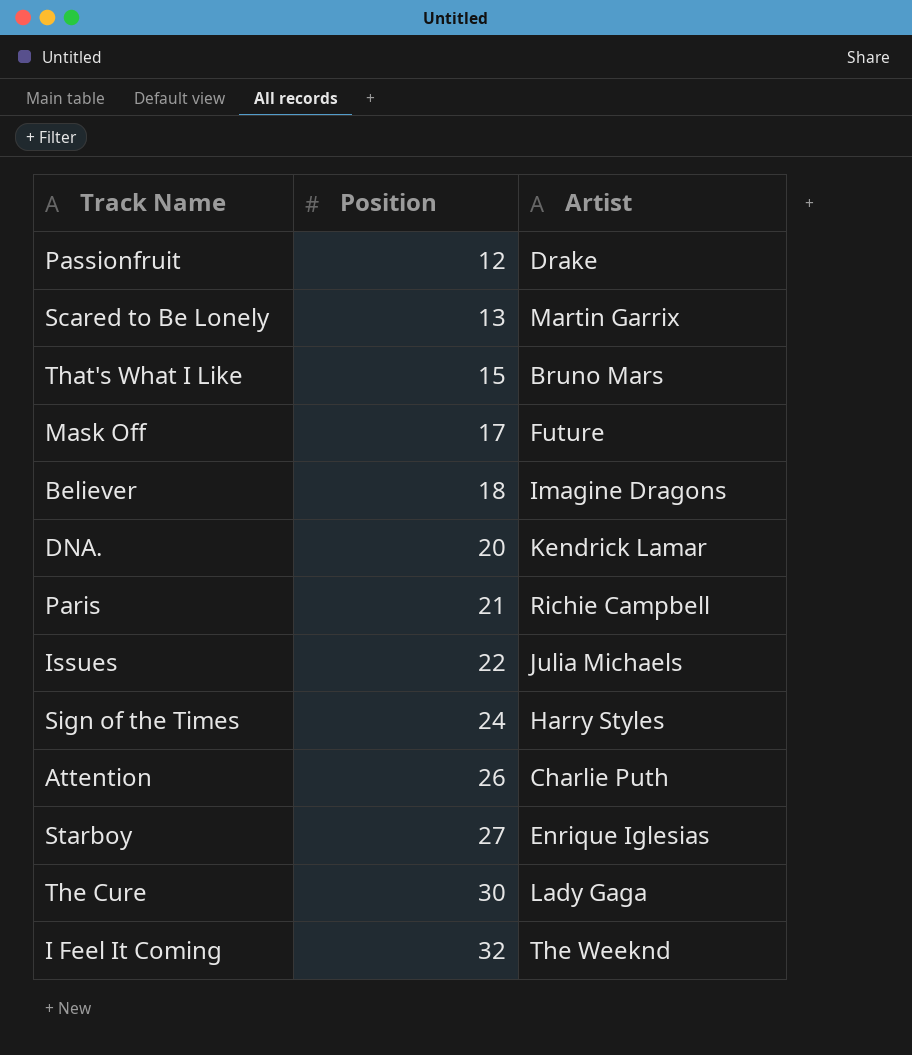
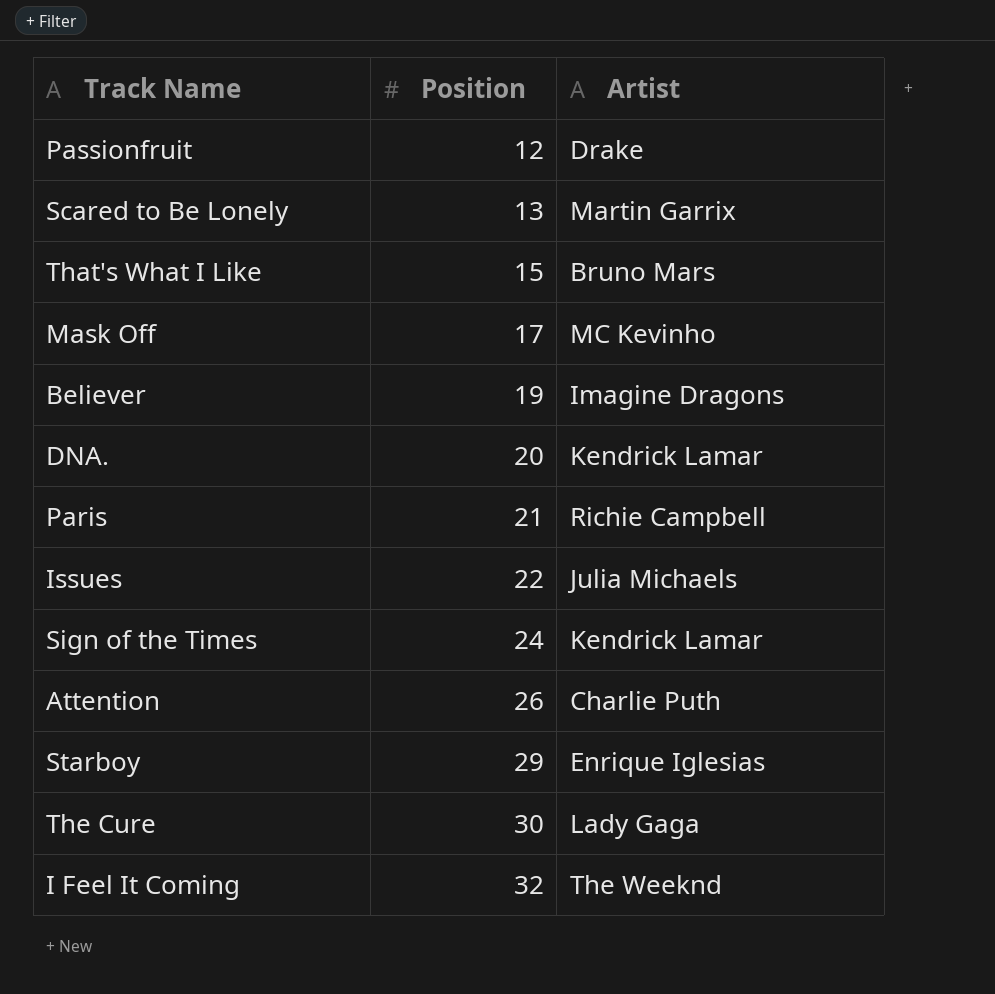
Mask Off | Artist: Future -> MC Kevinho
Believer | Position: 18 -> 19
Sign of the Times | Artist: Harry Styles -> Kendrick Lamar
Starboy | Position: 27 -> 29

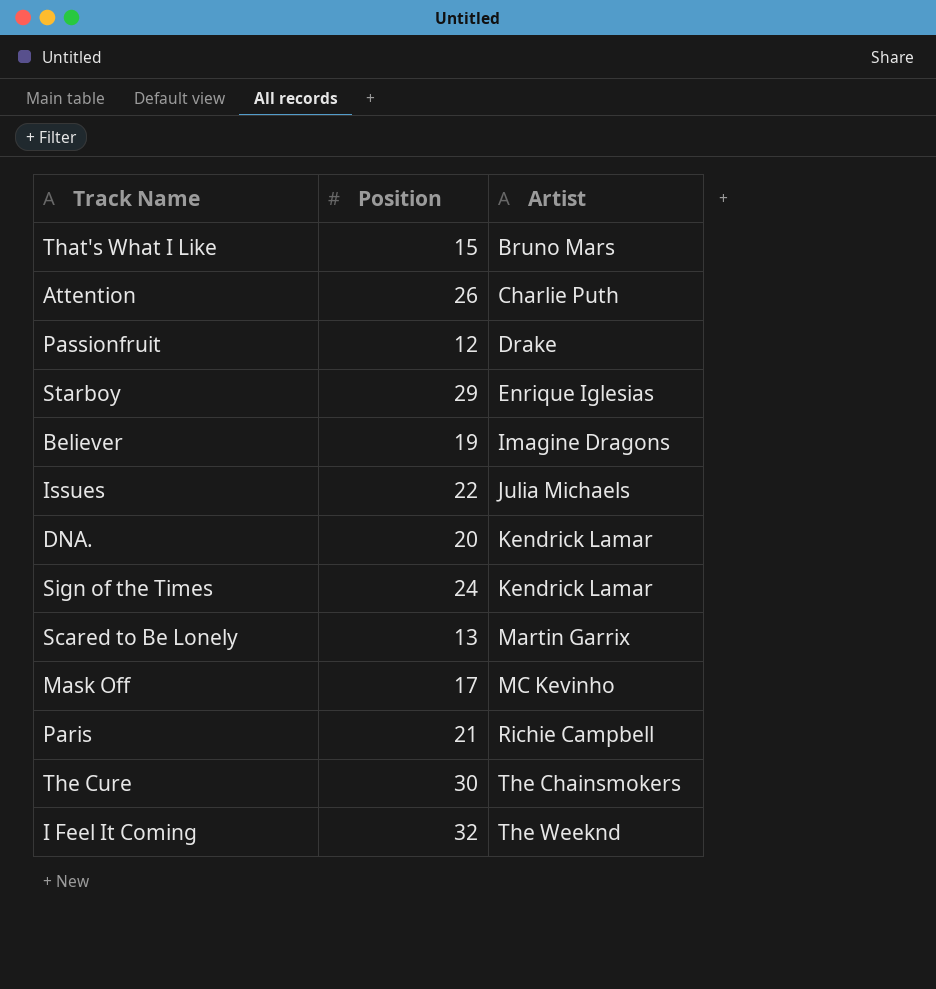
row order: Position ascending -> Artist ascending
The Cure | Artist: Lady Gaga -> The Chainsmokers

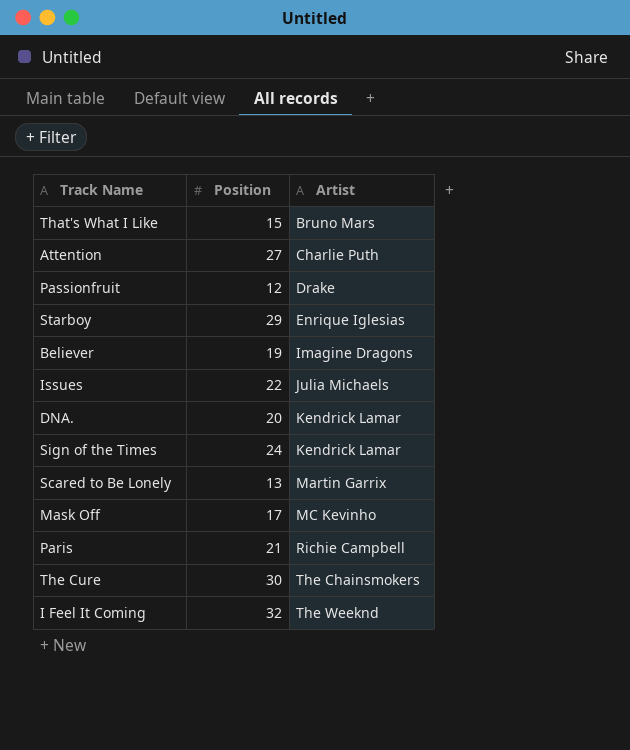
Attention | Position: 26 -> 27

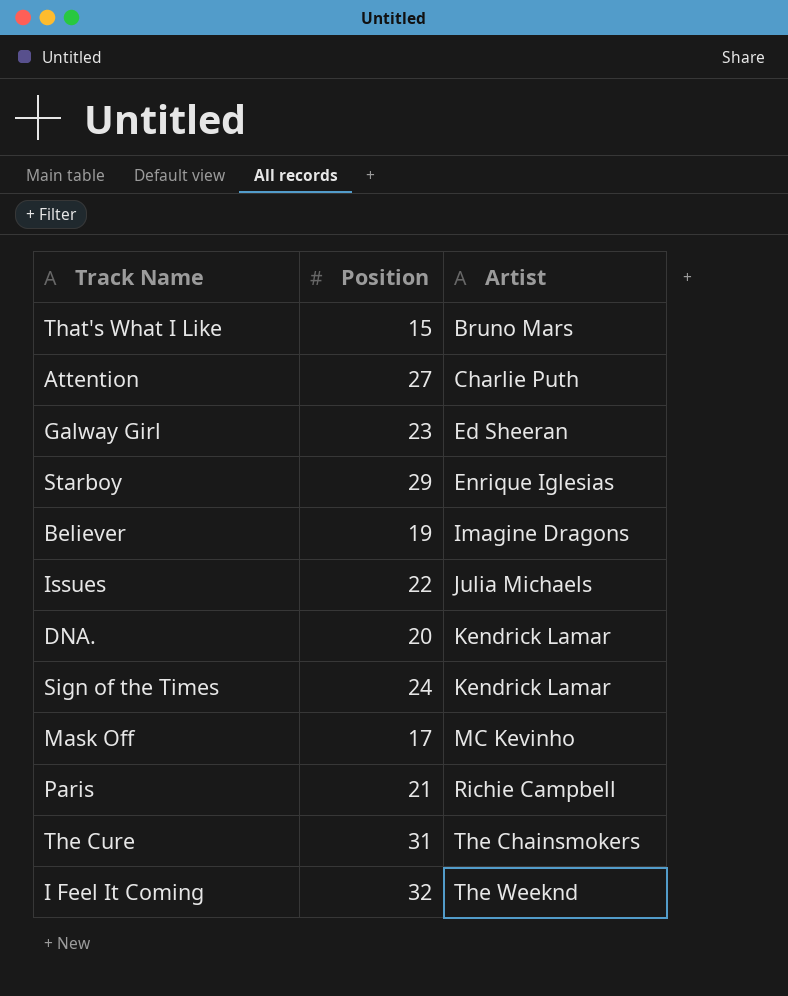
row Passionfruit: 12 | Drake -> none
row Scared to Be Lonely: 13 | Martin Garrix -> none
row Galway Girl: none -> 23 | Ed Sheeran
The Cure | Position: 30 -> 31

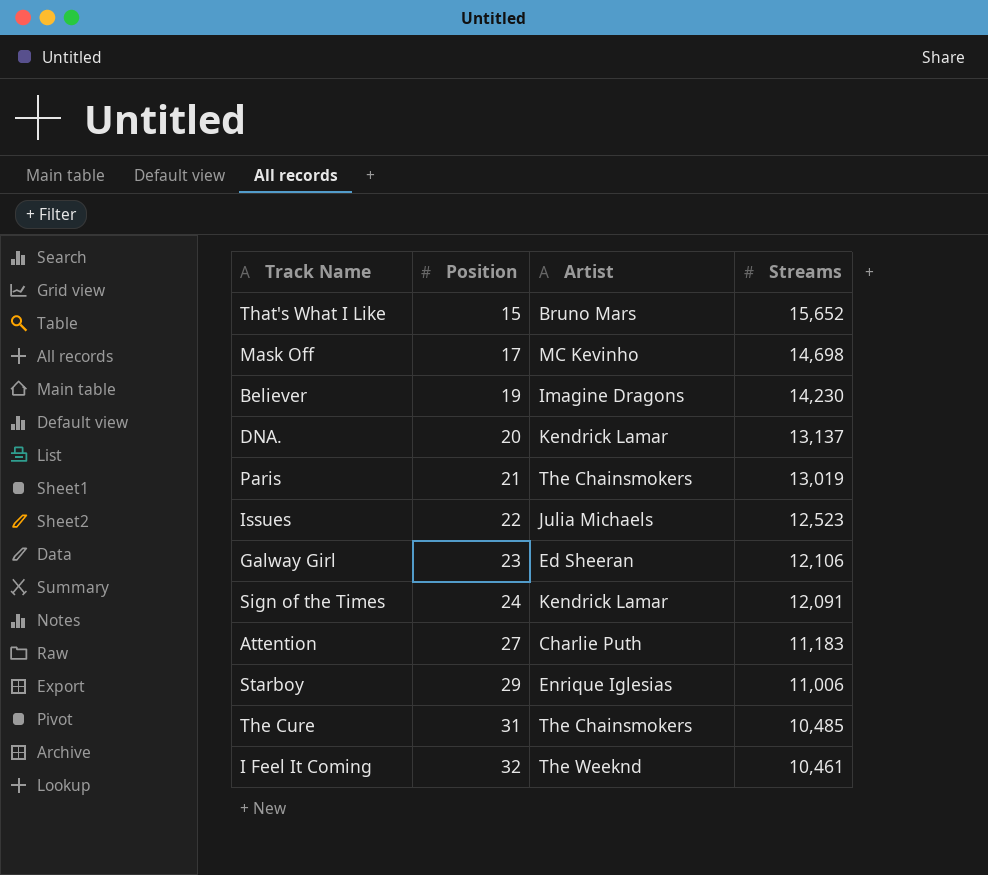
row order: Artist ascending -> Position ascending
column Streams | position: none -> 4
Paris | Artist: Richie Campbell -> The Chainsmokers

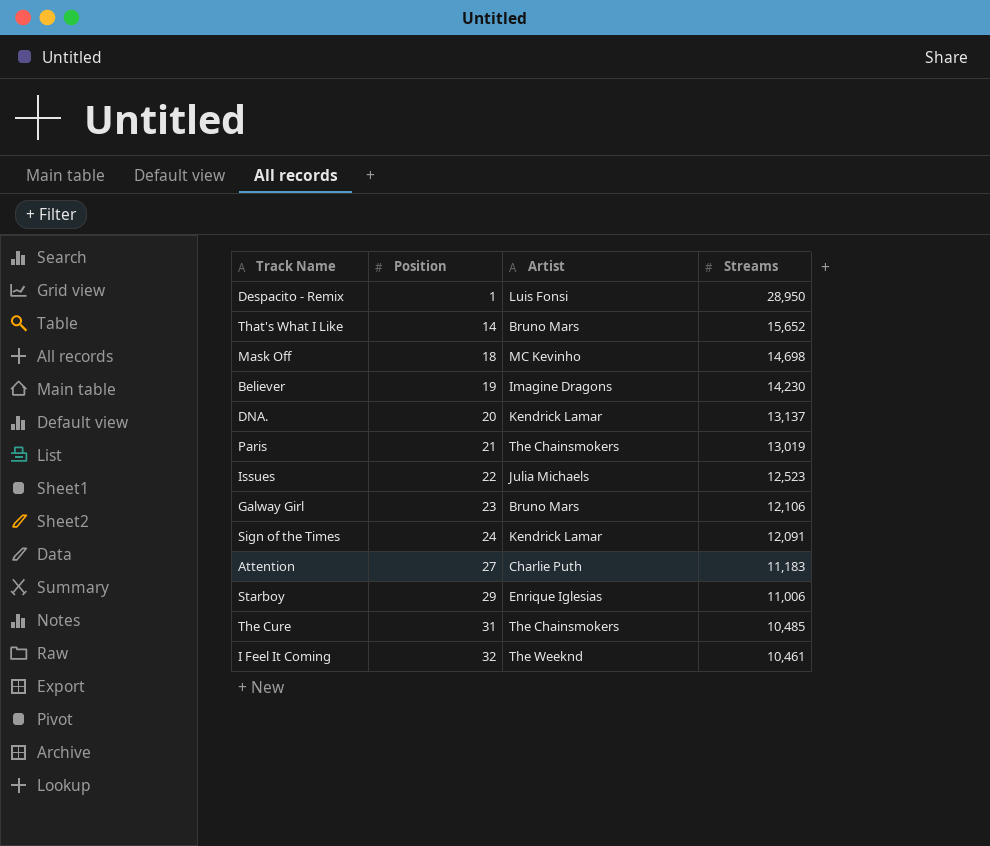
row Despacito - Remix: none -> 1 | Luis Fonsi | 28,950
That's What I Like | Position: 15 -> 14
Mask Off | Position: 17 -> 18
Galway Girl | Artist: Ed Sheeran -> Bruno Mars

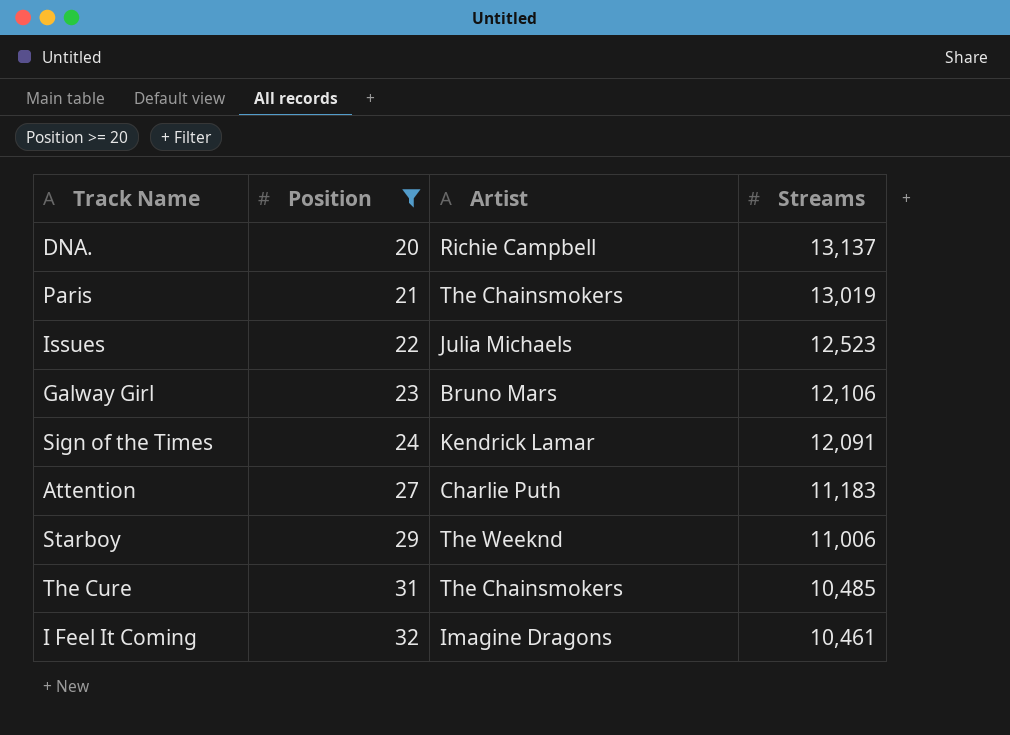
filter: none -> Position >= 20
DNA. | Artist: Kendrick Lamar -> Richie Campbell
Starboy | Artist: Enrique Iglesias -> The Weeknd
I Feel It Coming | Artist: The Weeknd -> Imagine Dragons

